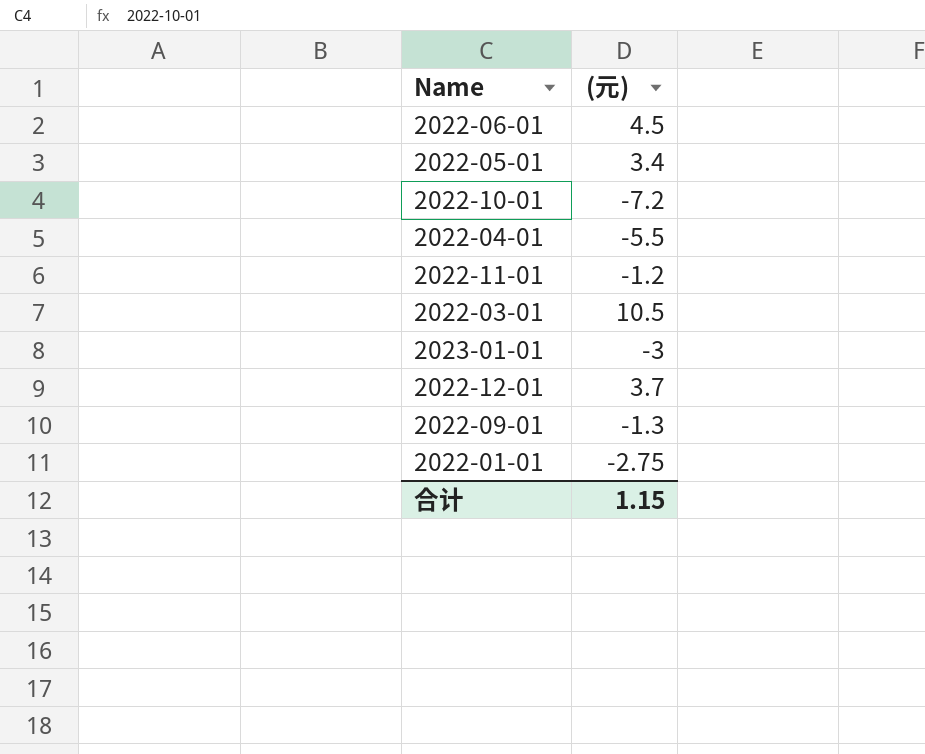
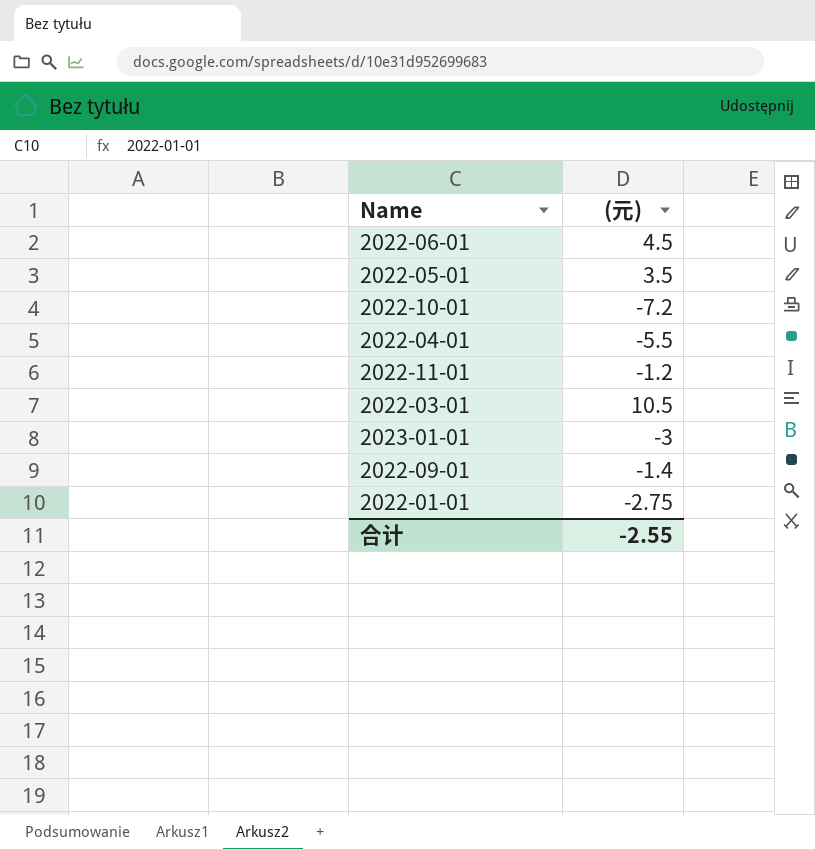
row 2022-12-01: 3.7 -> none
2022-05-01 | (元): 3.4 -> 3.5
2022-09-01 | (元): -1.3 -> -1.4
合计 | (元): 1.15 -> -2.55

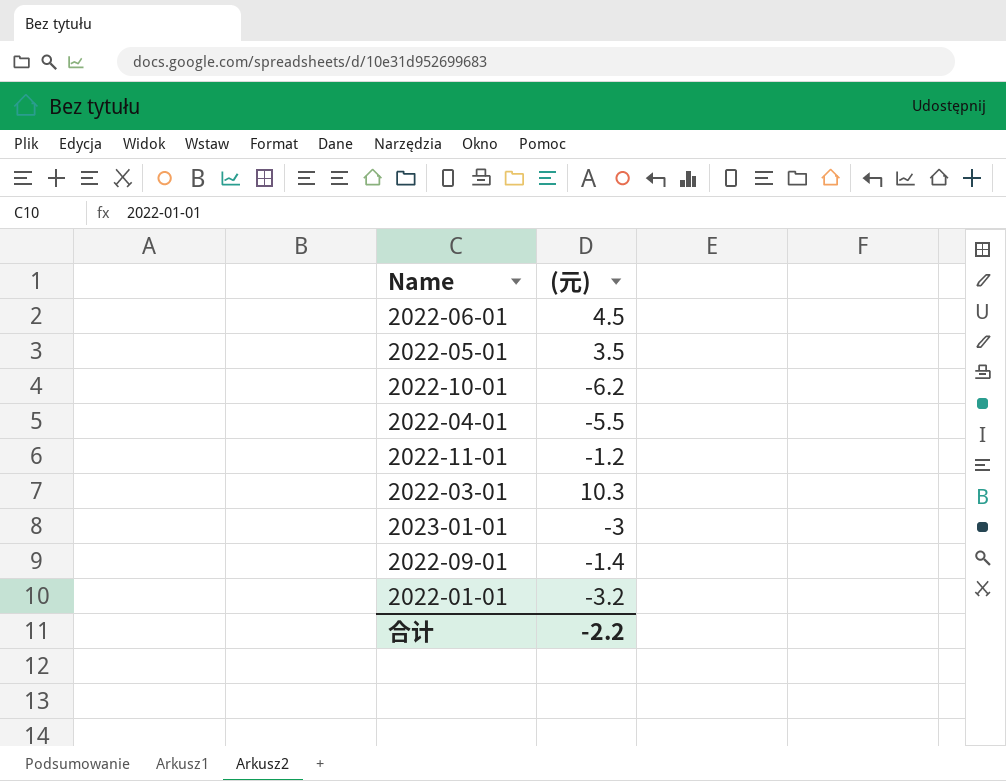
2022-10-01 | (元): -7.2 -> -6.2
2022-03-01 | (元): 10.5 -> 10.3
2022-01-01 | (元): -2.75 -> -3.2
合计 | (元): -2.55 -> -2.2

